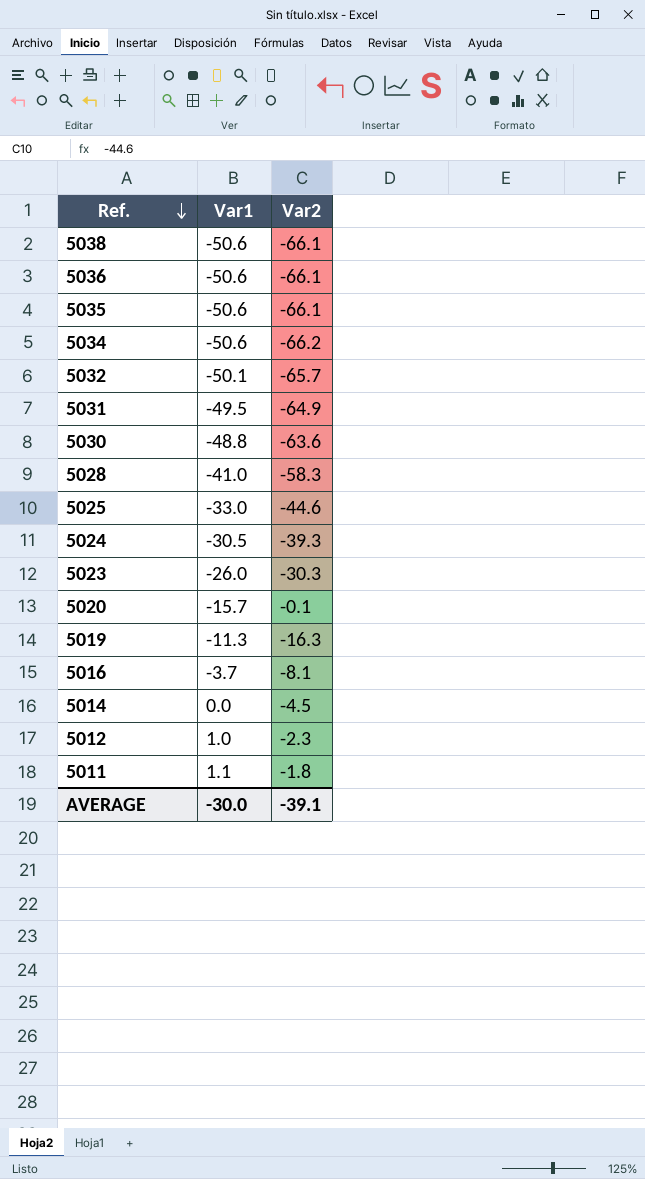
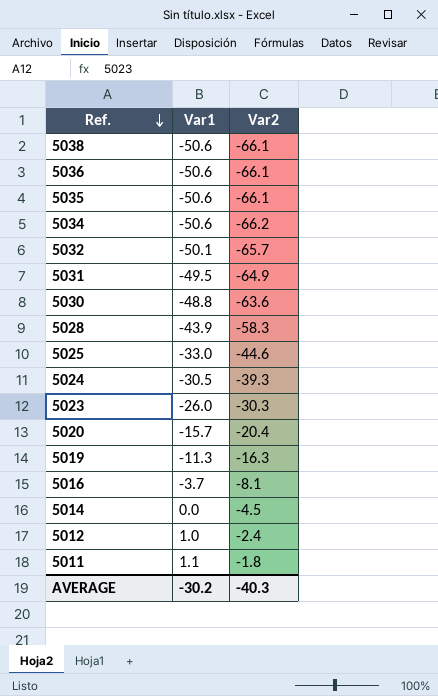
5028 | Var1: -41.0 -> -43.9
5020 | Var2: -0.1 -> -20.4
5012 | Var2: -2.3 -> -2.4
AVERAGE | Var1: -30.0 -> -30.2
AVERAGE | Var2: -39.1 -> -40.3

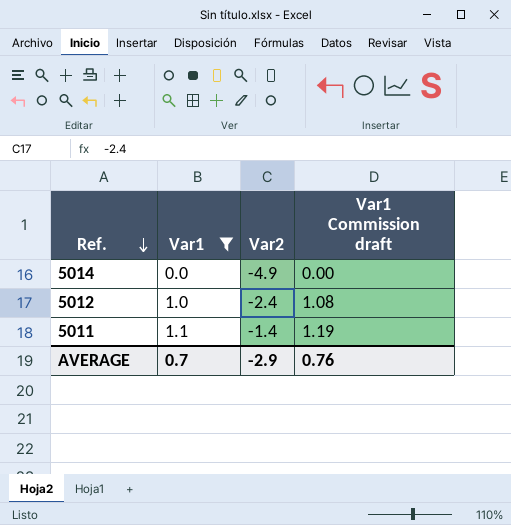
filter: none -> Var1 >= 0.0
column Var1 Commission draft | formula: none -> [Var1] * 1.08
5014 | Var2: -4.5 -> -4.9
5011 | Var2: -1.8 -> -1.4
AVERAGE | Var1: -30.2 -> 0.7
AVERAGE | Var2: -40.3 -> -2.9

